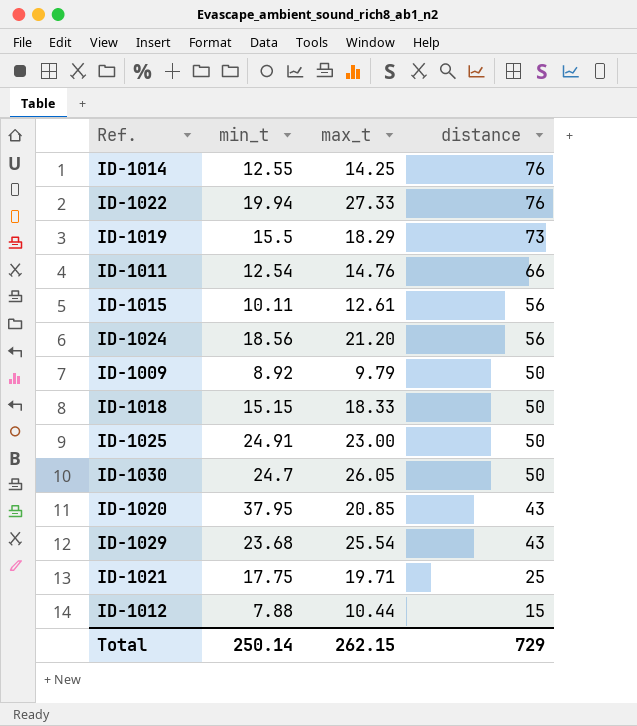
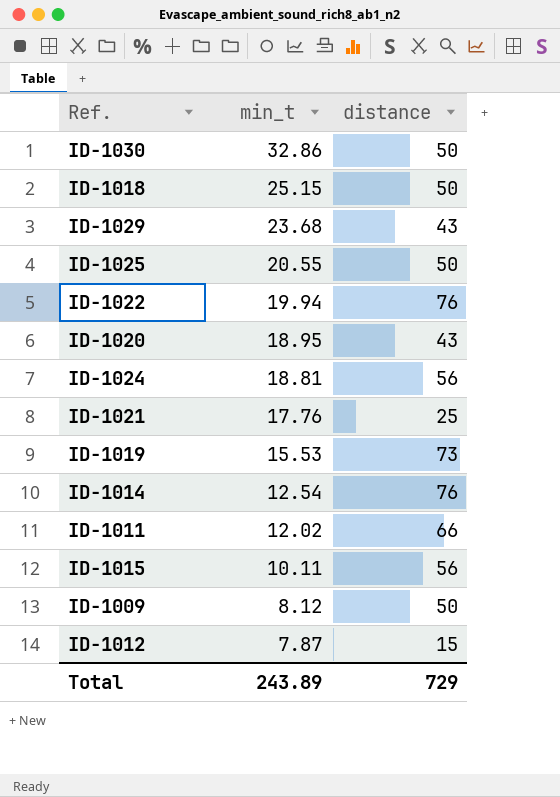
row order: distance descending -> min_t descending
column max_t | position: 3 -> none
ID-1030 | min_t: 24.7 -> 32.86
ID-1018 | min_t: 15.15 -> 25.15
ID-1025 | min_t: 24.91 -> 20.55
ID-1020 | min_t: 37.95 -> 18.95
ID-1024 | min_t: 18.56 -> 18.81
ID-1021 | min_t: 17.75 -> 17.76
ID-1019 | min_t: 15.5 -> 15.53
ID-1014 | min_t: 12.55 -> 12.54
ID-1011 | min_t: 12.54 -> 12.02
ID-1009 | min_t: 8.92 -> 8.12
ID-1012 | min_t: 7.88 -> 7.87
Total | min_t: 250.14 -> 243.89

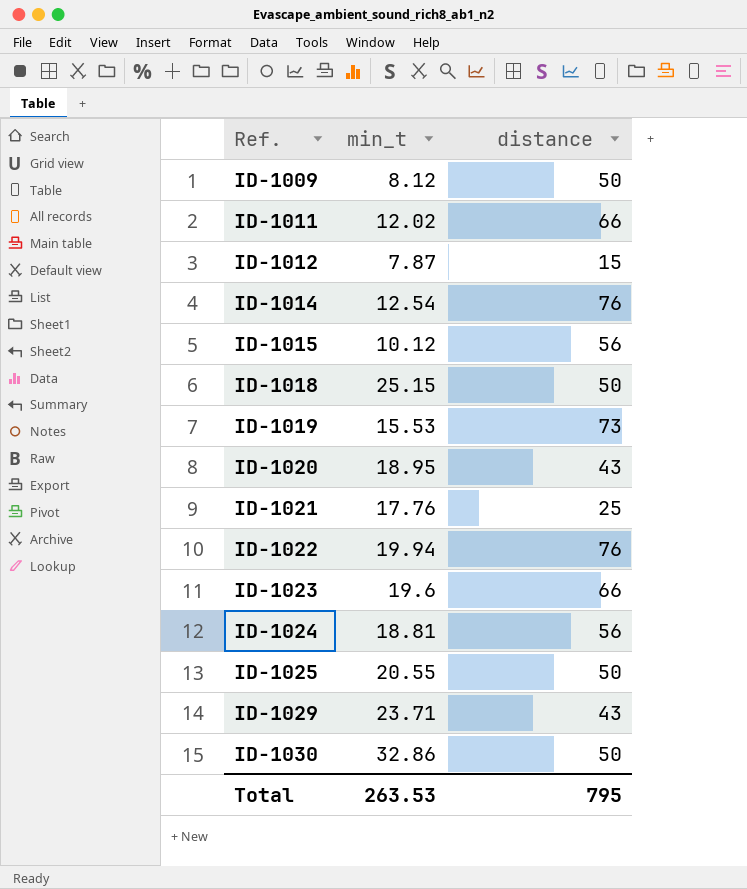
row order: min_t descending -> Ref. ascending
ID-1015 | min_t: 10.11 -> 10.12
row ID-1023: none -> 19.6 | 66
ID-1029 | min_t: 23.68 -> 23.71
Total | min_t: 243.89 -> 263.53
Total | distance: 729 -> 795

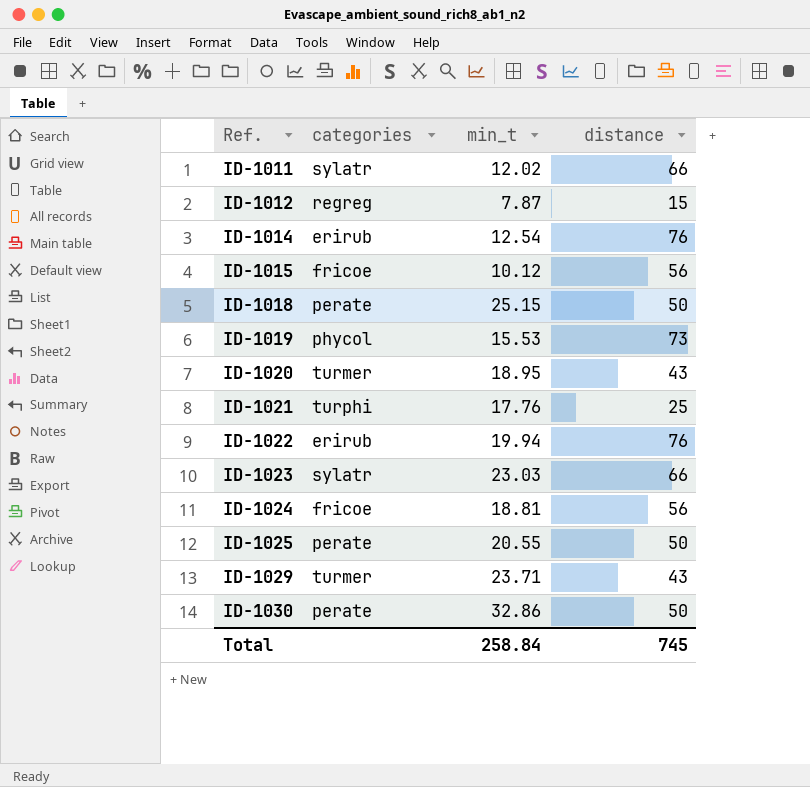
column categories | position: none -> 2
row ID-1009: 8.12 | 50 -> none
ID-1023 | min_t: 19.6 -> 23.03
Total | min_t: 263.53 -> 258.84
Total | distance: 795 -> 745

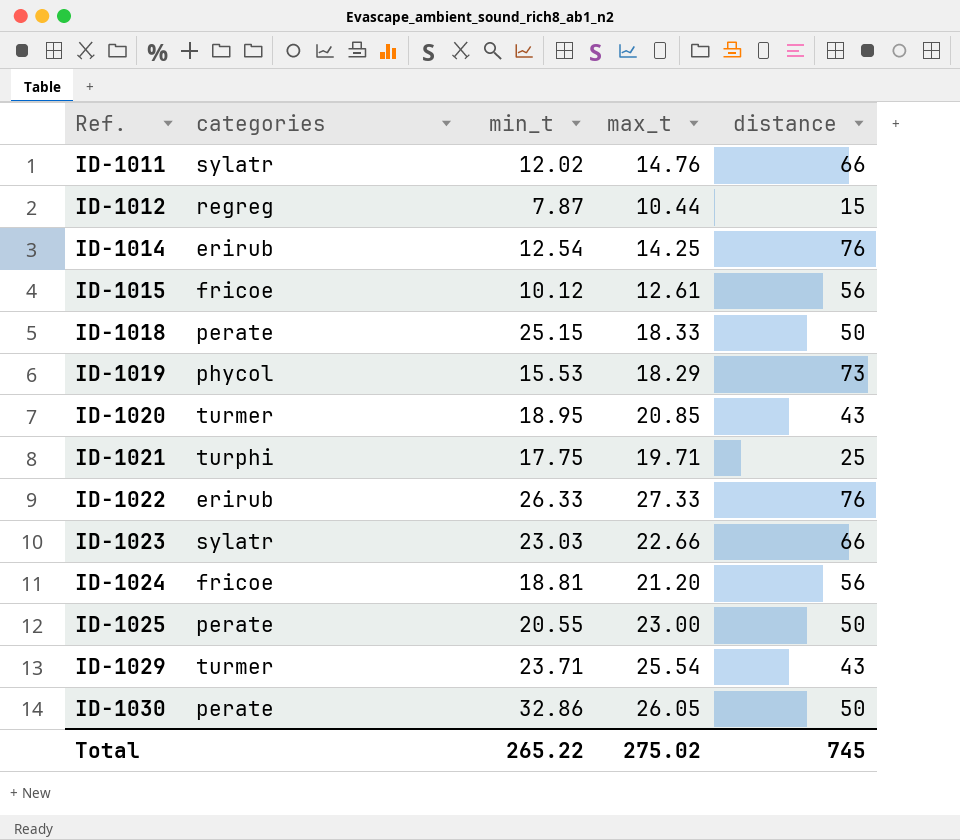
column max_t | position: none -> 4
ID-1021 | min_t: 17.76 -> 17.75
ID-1022 | min_t: 19.94 -> 26.33
Total | min_t: 258.84 -> 265.22

